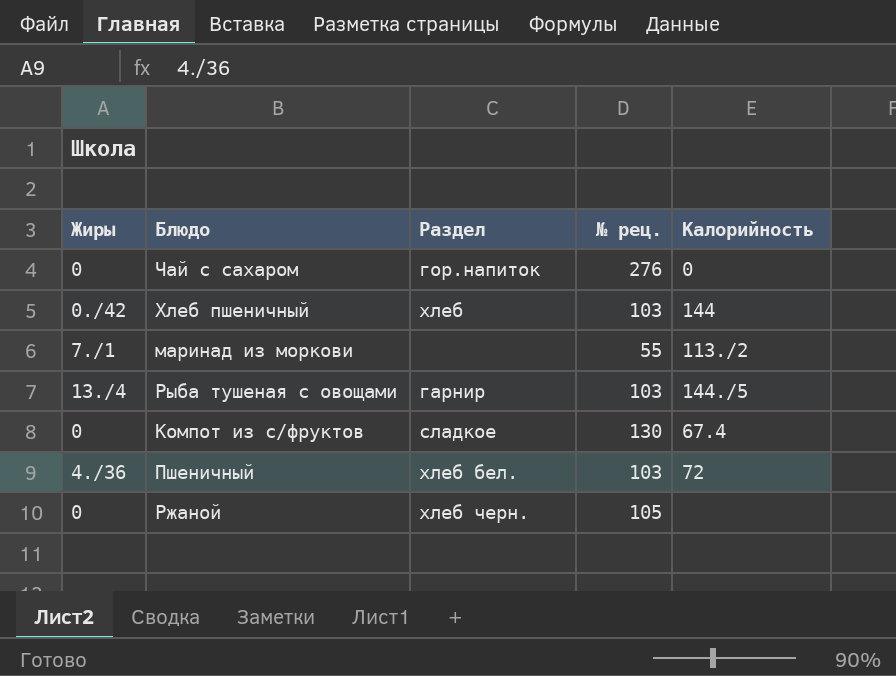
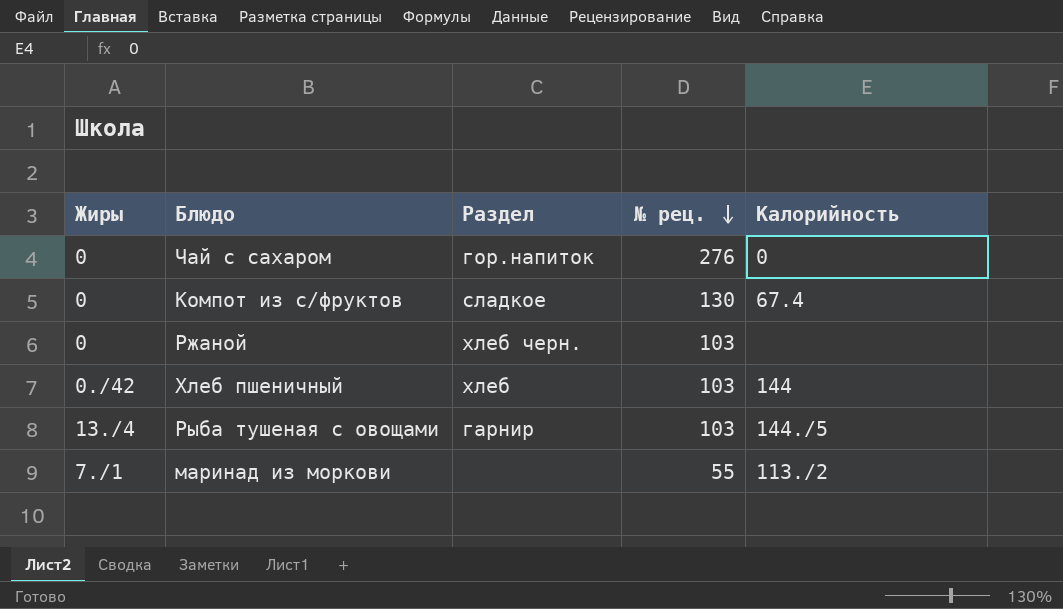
row order: none -> № рец. descending
row Пшеничный: 4./36 | хлеб бел. | 103 | 72 -> none
Ржаной | № рец.: 105 -> 103

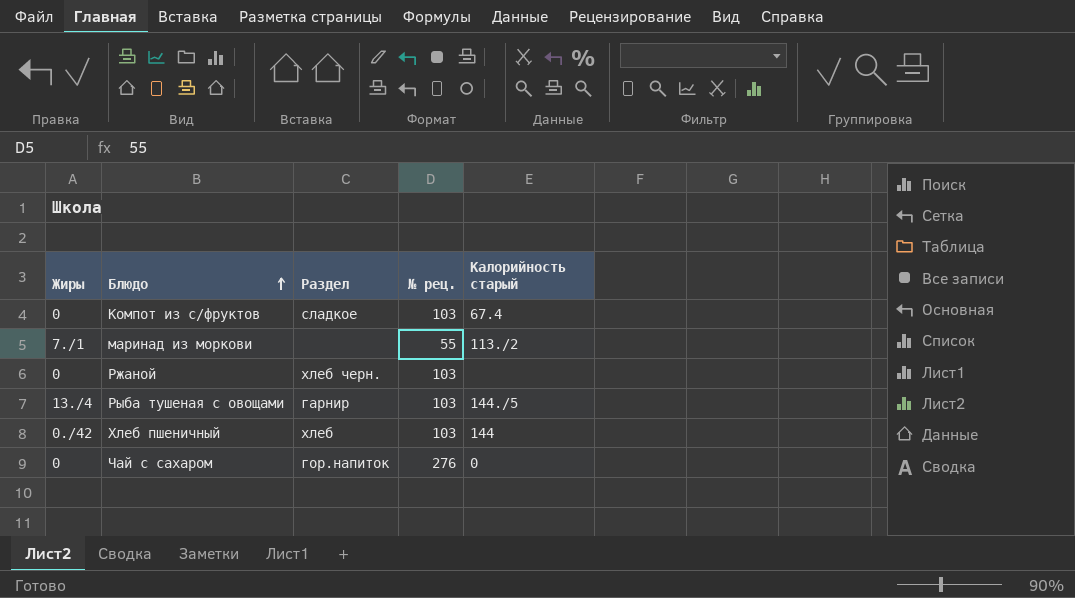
row order: № рец. descending -> Блюдо ascending
column name: Калорийность -> Калорийность старый
Компот из с/фруктов | № рец.: 130 -> 103

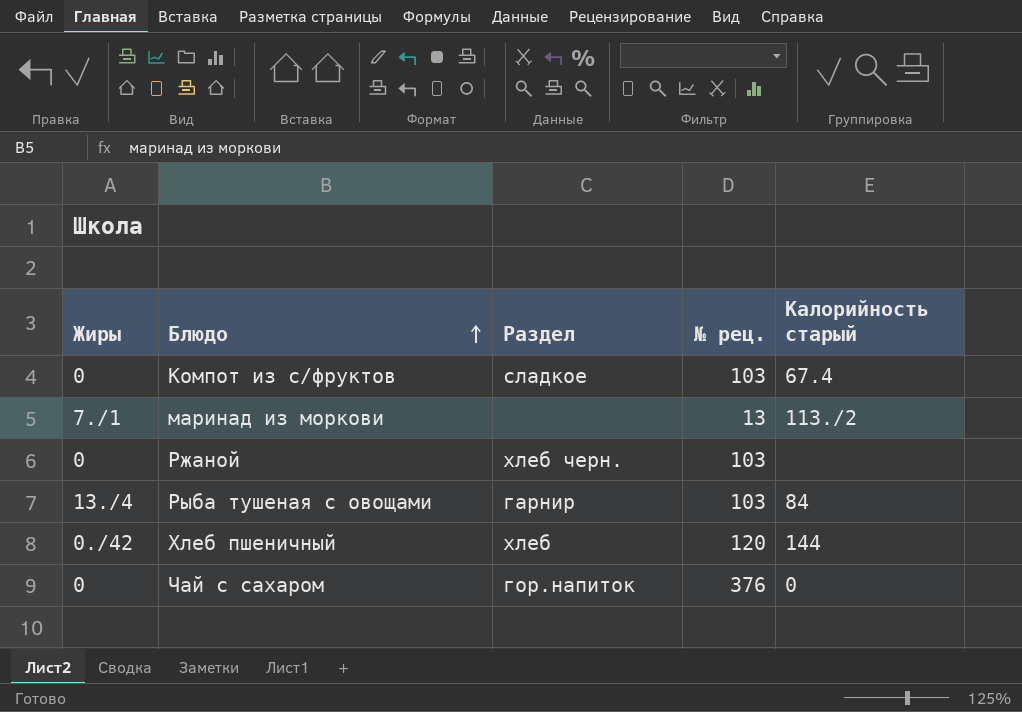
маринад из моркови | № рец.: 55 -> 13
Рыба тушеная с овощами | Калорийность старый: 144./5 -> 84
Хлеб пшеничный | № рец.: 103 -> 120
Чай с сахаром | № рец.: 276 -> 376

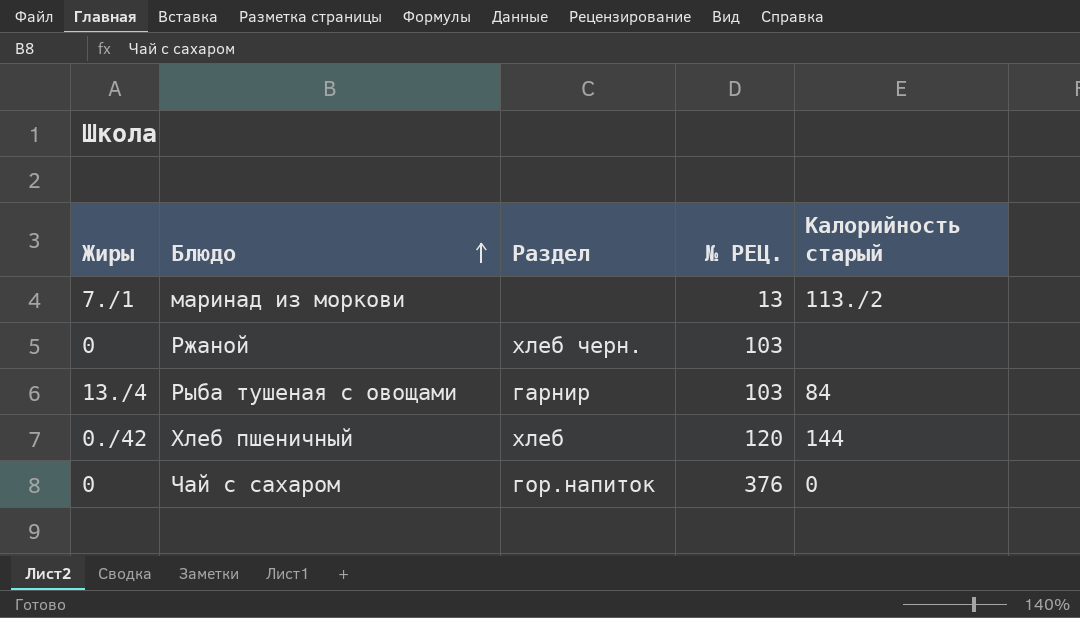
column name: № рец. -> № РЕЦ.
row Компот из с/фруктов: 0 | сладкое | 103 | 67.4 -> none

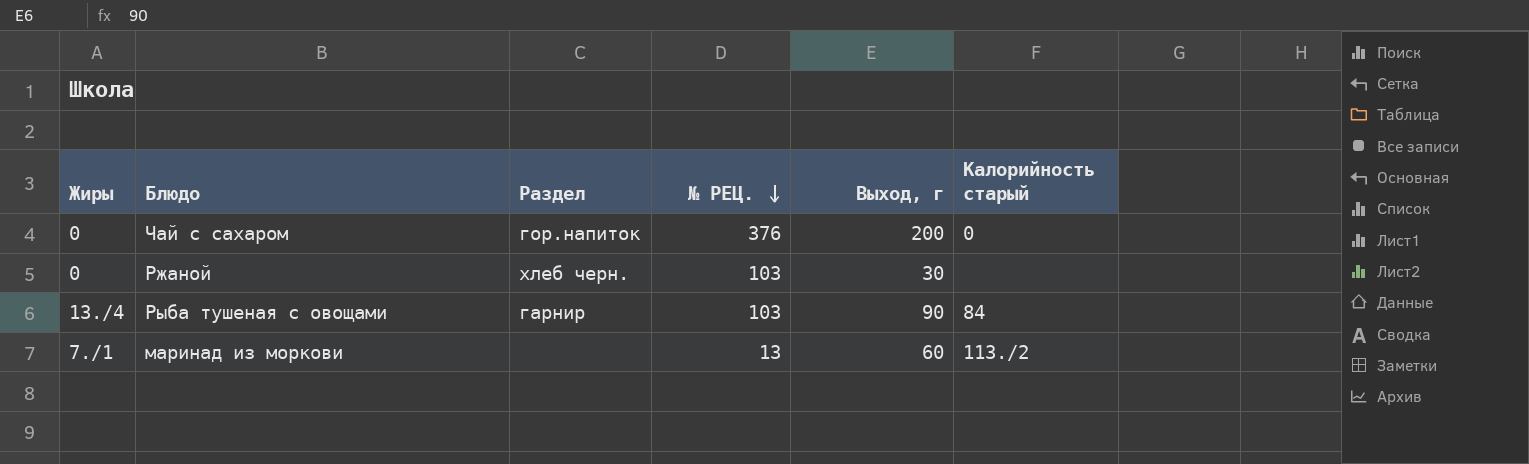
row order: Блюдо ascending -> № РЕЦ. descending
column Выход, г | position: none -> 5
row Хлеб пшеничный: 0./42 | хлеб | 120 | 144 -> none

